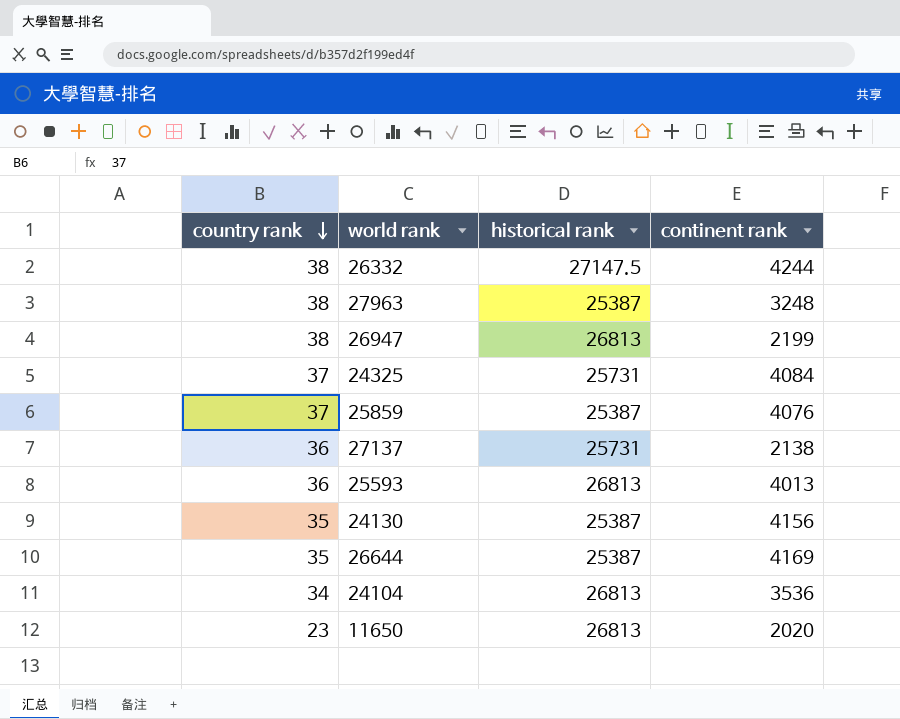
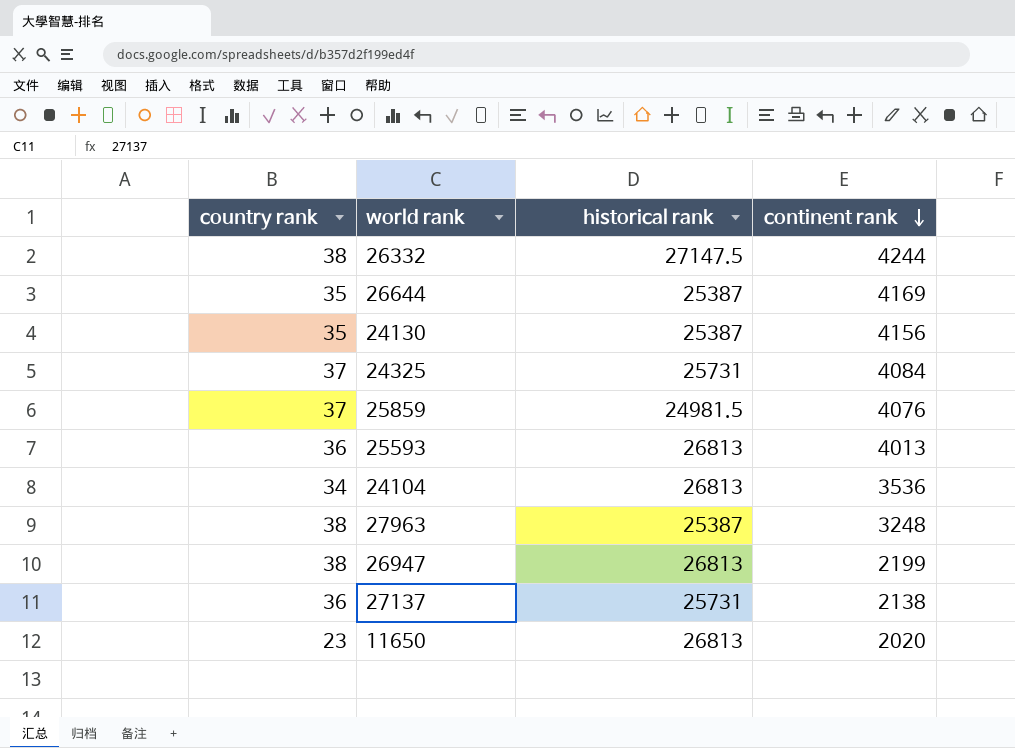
row order: country rank descending -> continent rank descending
25859 | historical rank: 25387 -> 24981.5

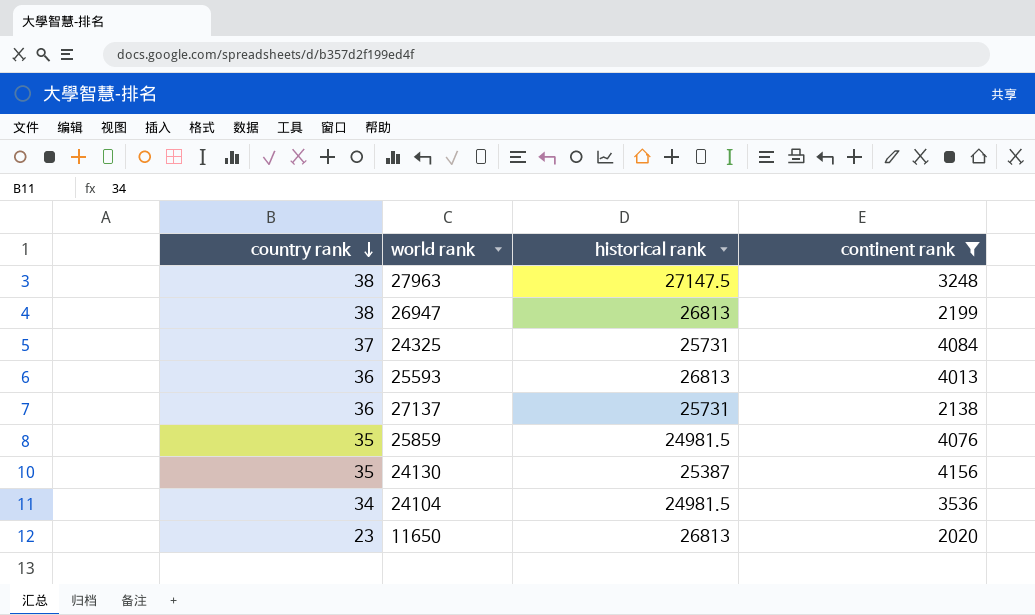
filter: none -> continent rank <= 4156
row order: continent rank descending -> country rank descending
27963 | historical rank: 25387 -> 27147.5
25859 | country rank: 37 -> 35
24104 | historical rank: 26813 -> 24981.5

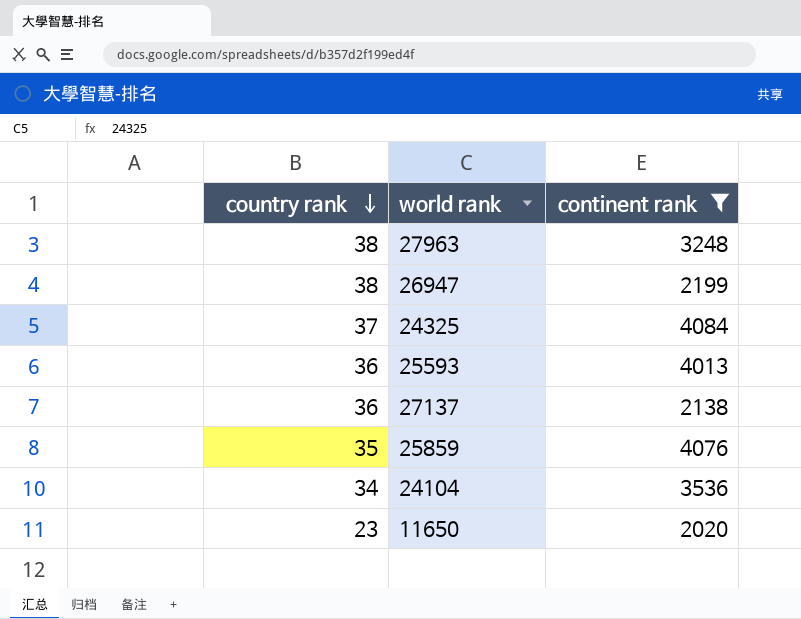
column historical rank | position: 3 -> none
row 24130: 35 | 25387 | 4156 -> none

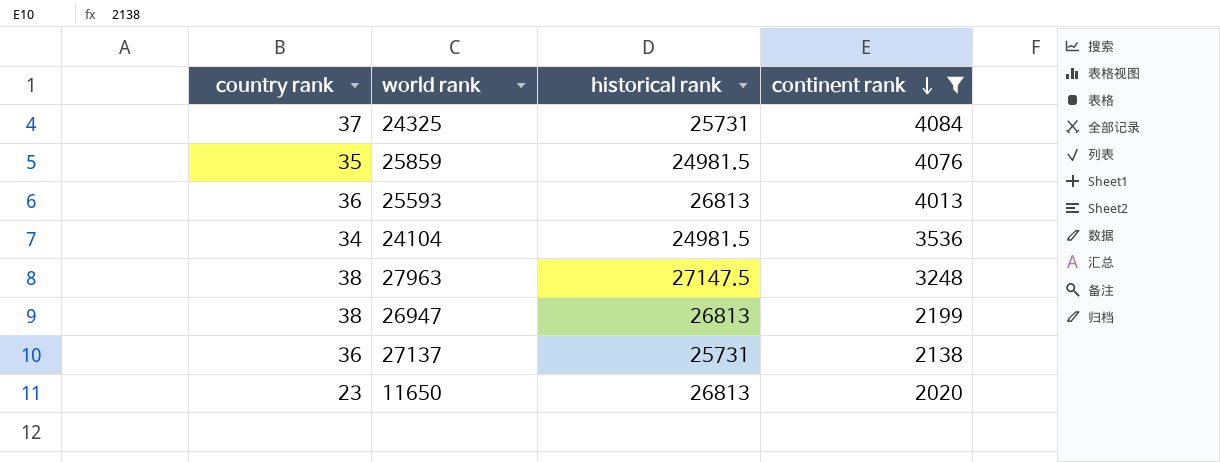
row order: country rank descending -> continent rank descending
column historical rank | position: none -> 3

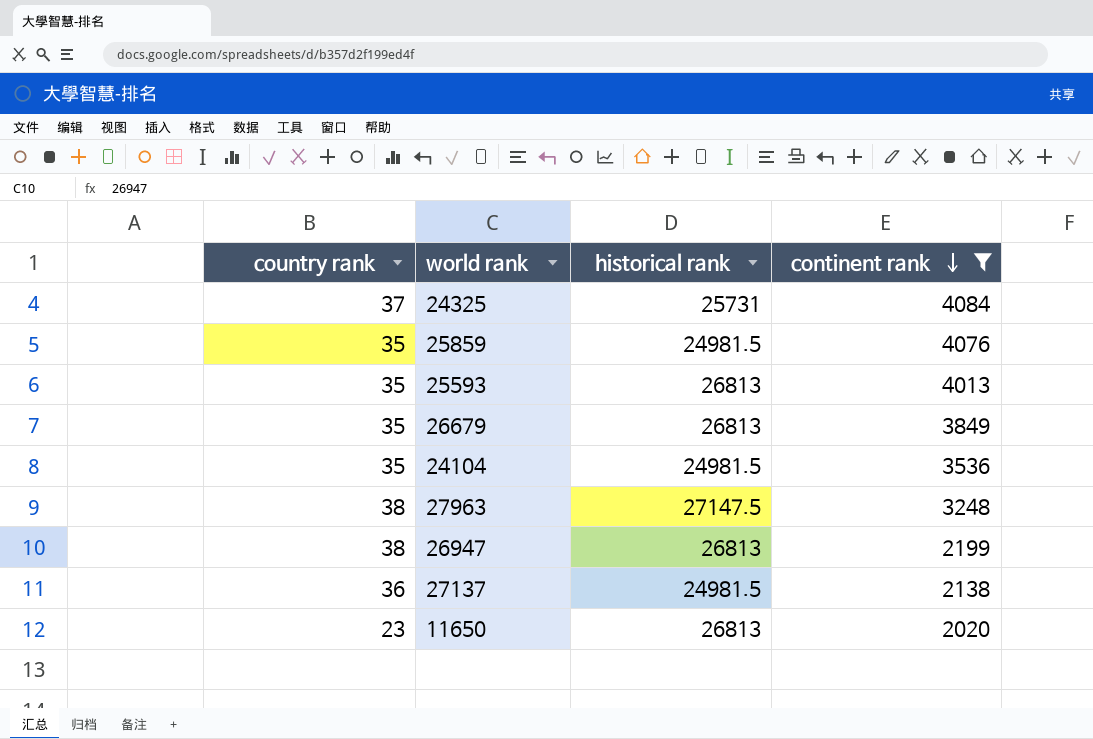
25593 | country rank: 36 -> 35
row 26679: none -> 35 | 26813 | 3849
24104 | country rank: 34 -> 35
27137 | historical rank: 25731 -> 24981.5

